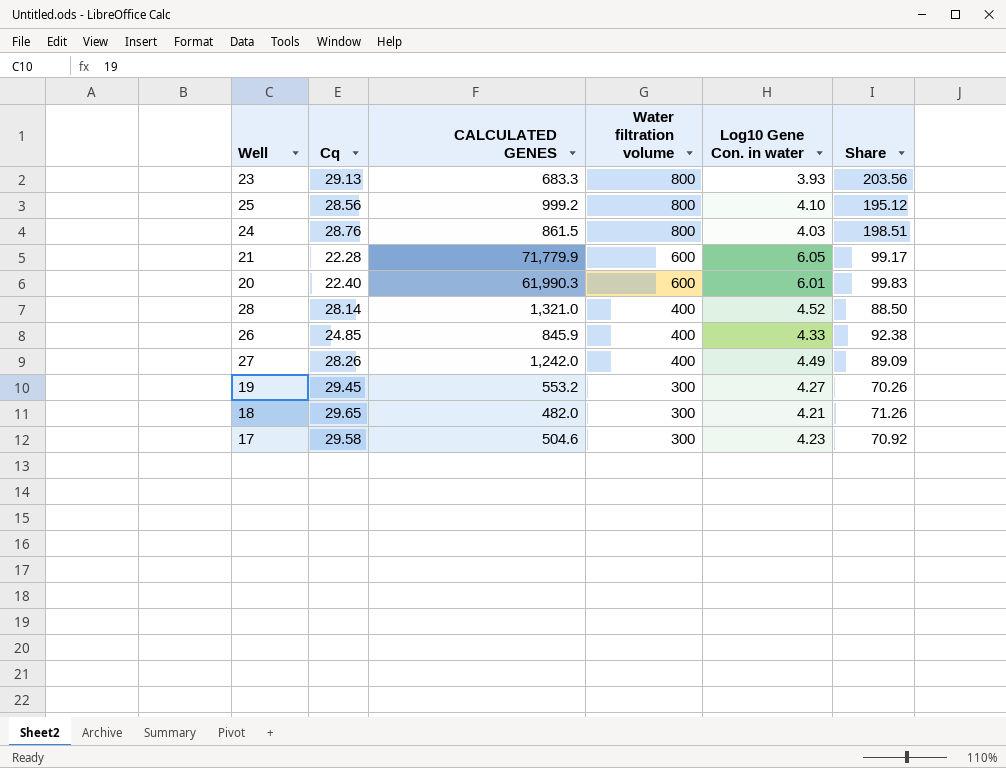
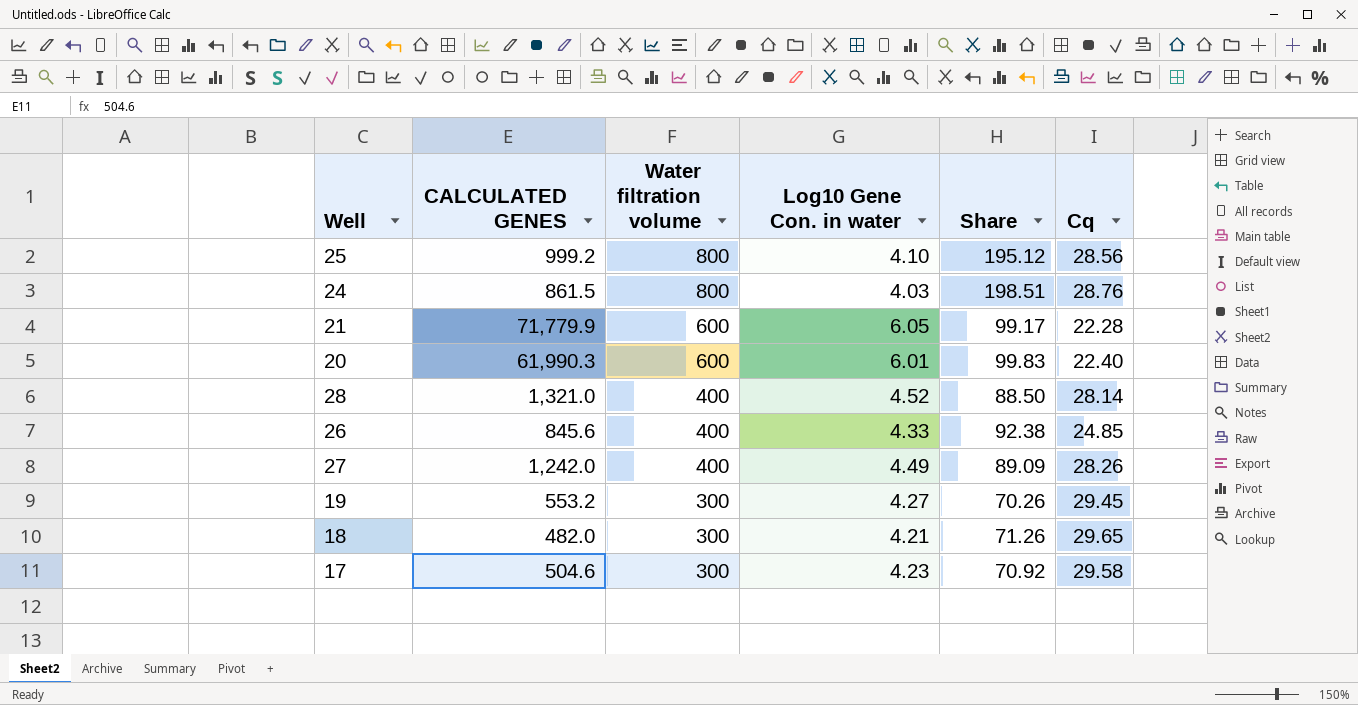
column Cq | position: 2 -> 6
row 23: 29.13 | 683.3 | 800 | 3.93 | 203.56 -> none
26 | CALCULATED GENES: 845.9 -> 845.6

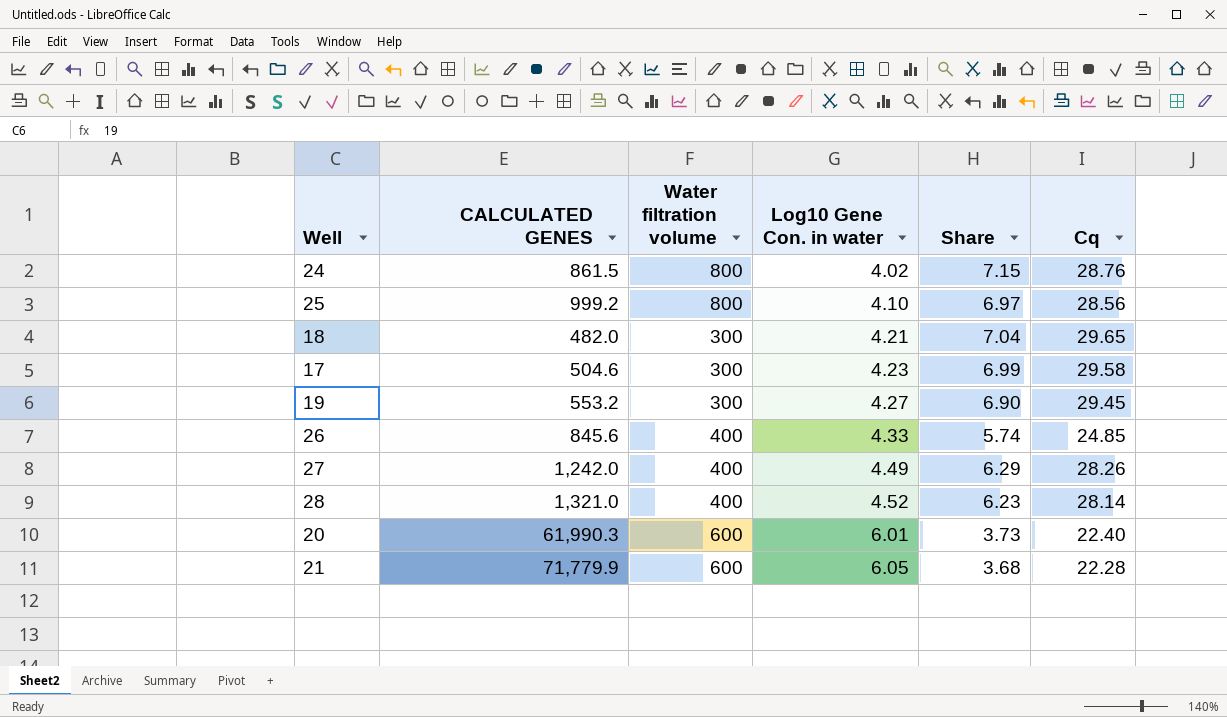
row order: Water filtration volume descending -> Log10 Gene Con. in water ascending
column Share | formula: [Water filtration volume] / [Log10 Gene Con. in water] -> [Cq] / [Log10 Gene Con. in water]
24 | Log10 Gene Con. in water: 4.03 -> 4.02

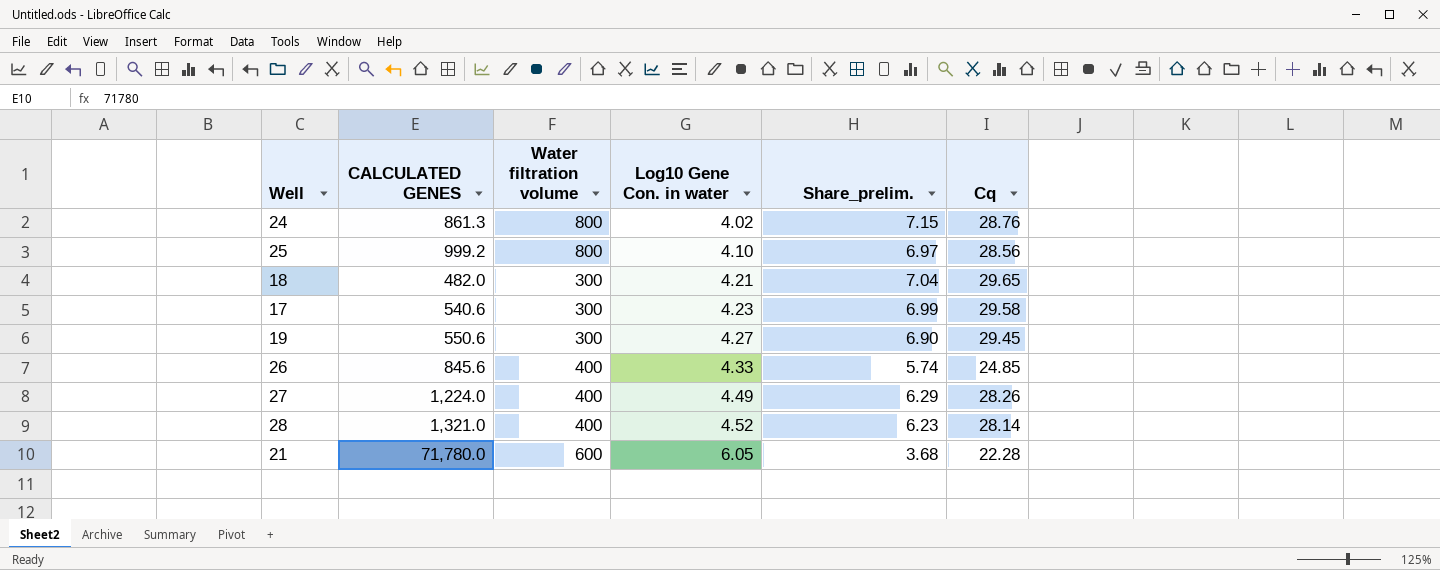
column name: Share -> Share_prelim.
row 20: 61,990.3 | 600 | 6.01 | 3.73 | 22.40 -> none
24 | CALCULATED GENES: 861.5 -> 861.3
17 | CALCULATED GENES: 504.6 -> 540.6
19 | CALCULATED GENES: 553.2 -> 550.6
27 | CALCULATED GENES: 1,242.0 -> 1,224.0
21 | CALCULATED GENES: 71,779.9 -> 71,780.0

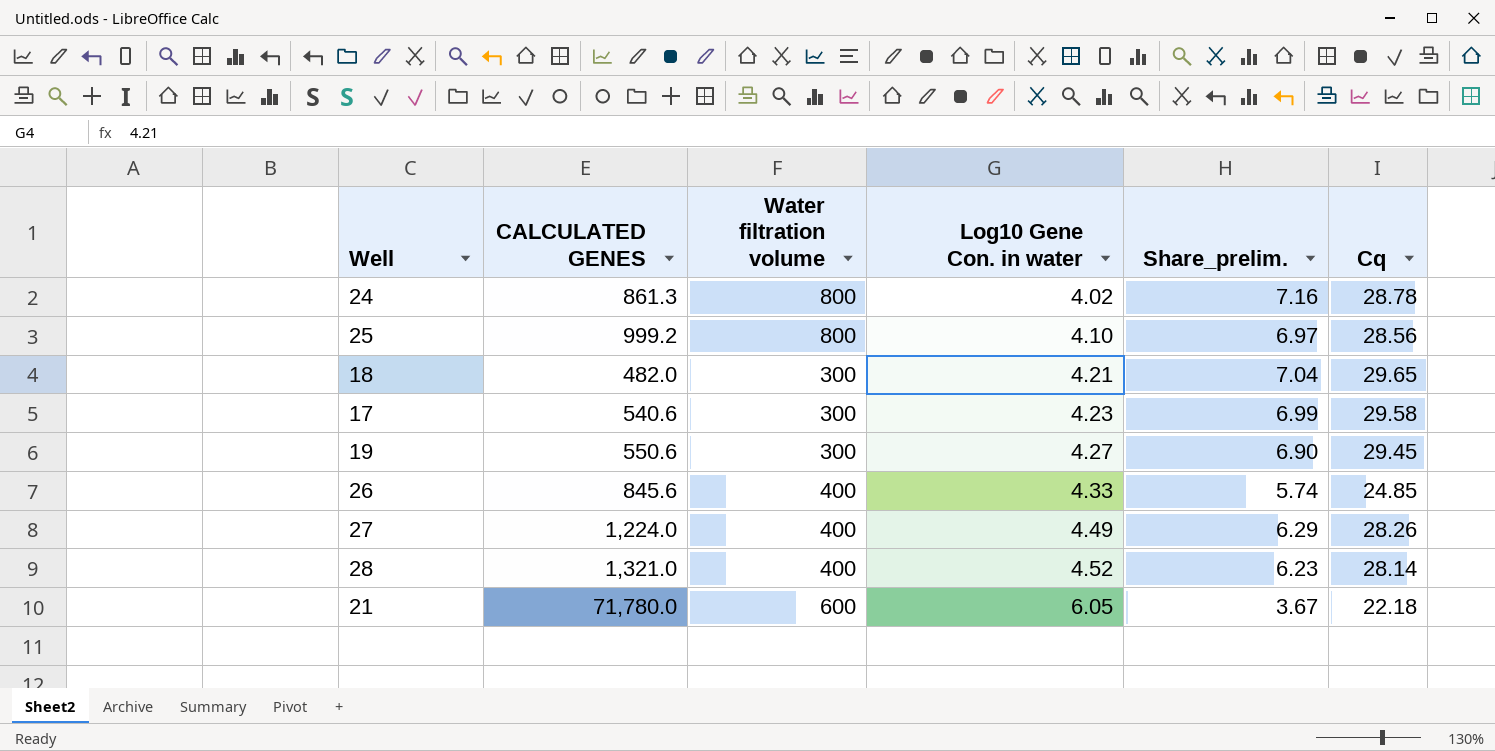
24 | Share_prelim.: 7.15 -> 7.16
24 | Cq: 28.76 -> 28.78
21 | Share_prelim.: 3.68 -> 3.67
21 | Cq: 22.28 -> 22.18

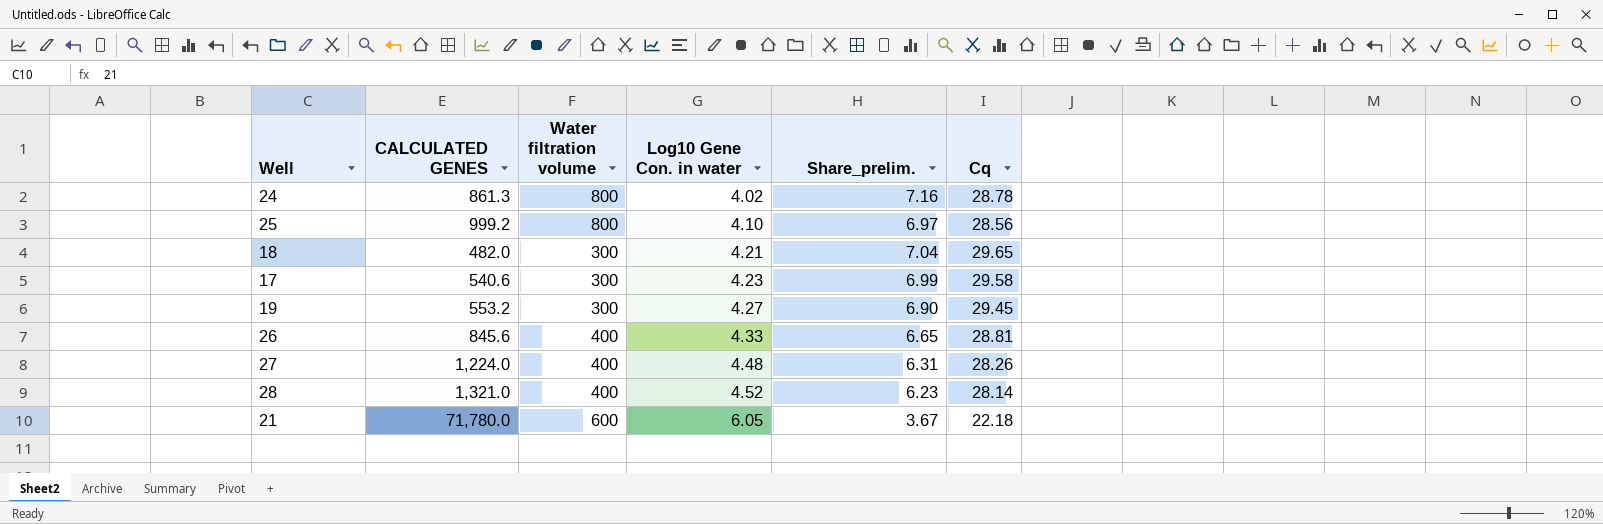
19 | CALCULATED GENES: 550.6 -> 553.2
26 | Share_prelim.: 5.74 -> 6.65
26 | Cq: 24.85 -> 28.81
27 | Log10 Gene Con. in water: 4.49 -> 4.48
27 | Share_prelim.: 6.29 -> 6.31

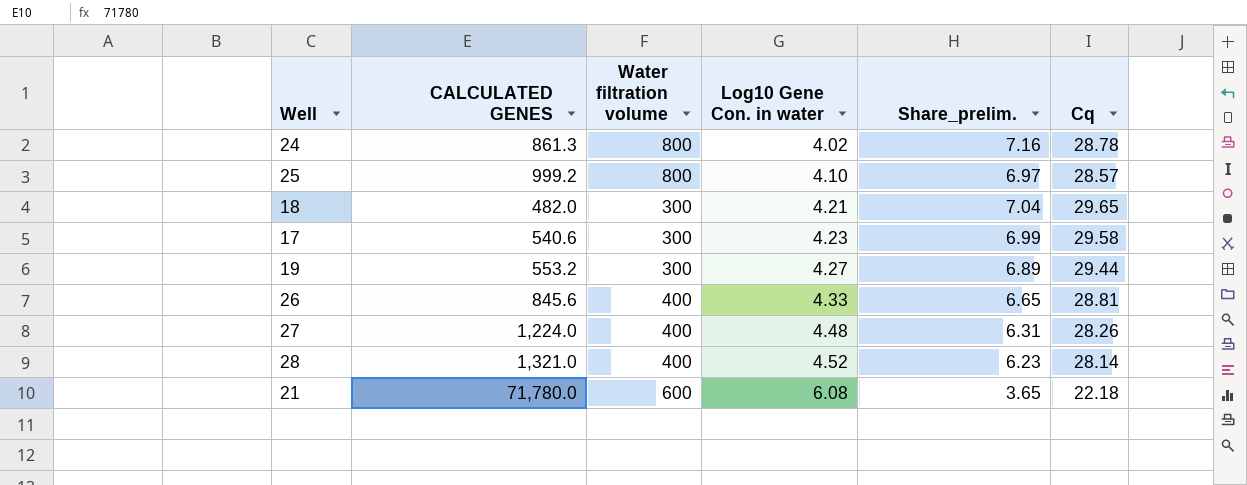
25 | Cq: 28.56 -> 28.57
19 | Share_prelim.: 6.90 -> 6.89
19 | Cq: 29.45 -> 29.44
21 | Log10 Gene Con. in water: 6.05 -> 6.08
21 | Share_prelim.: 3.67 -> 3.65

